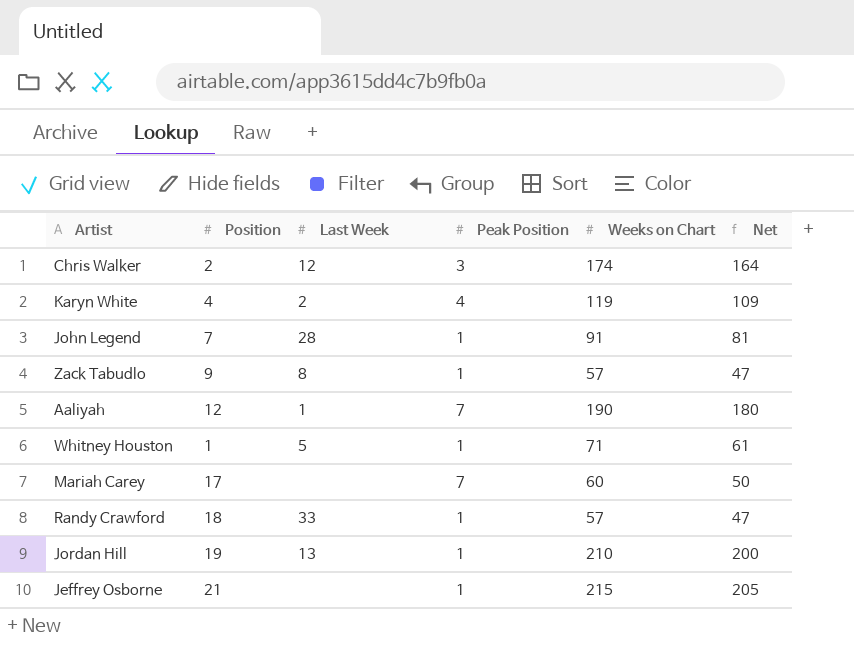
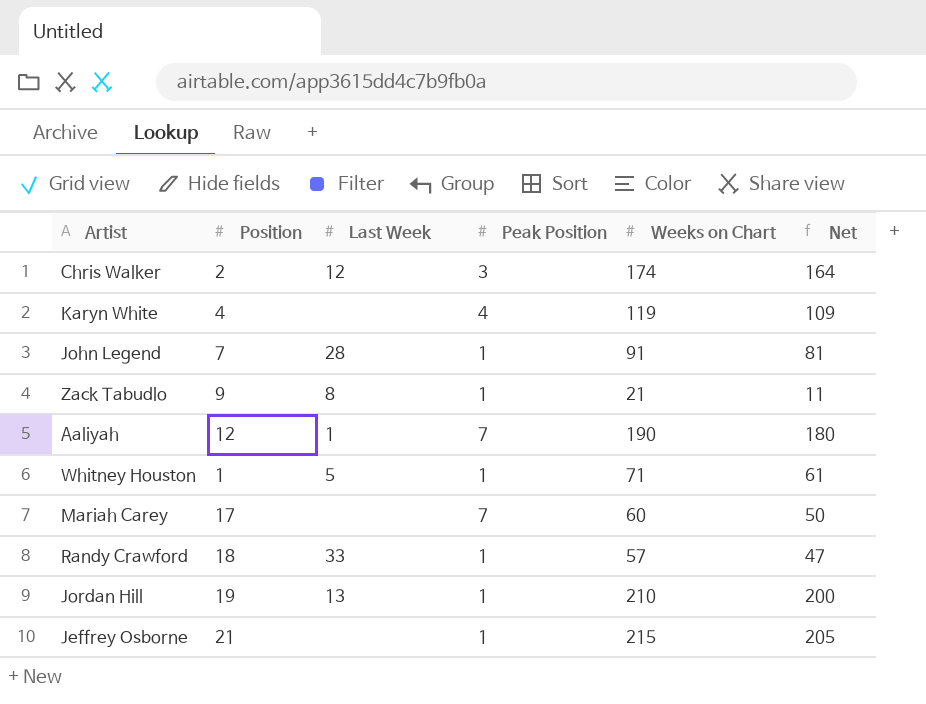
Karyn White | Last Week: 2 -> none
Zack Tabudlo | Weeks on Chart: 57 -> 21
Zack Tabudlo | Net: 47 -> 11

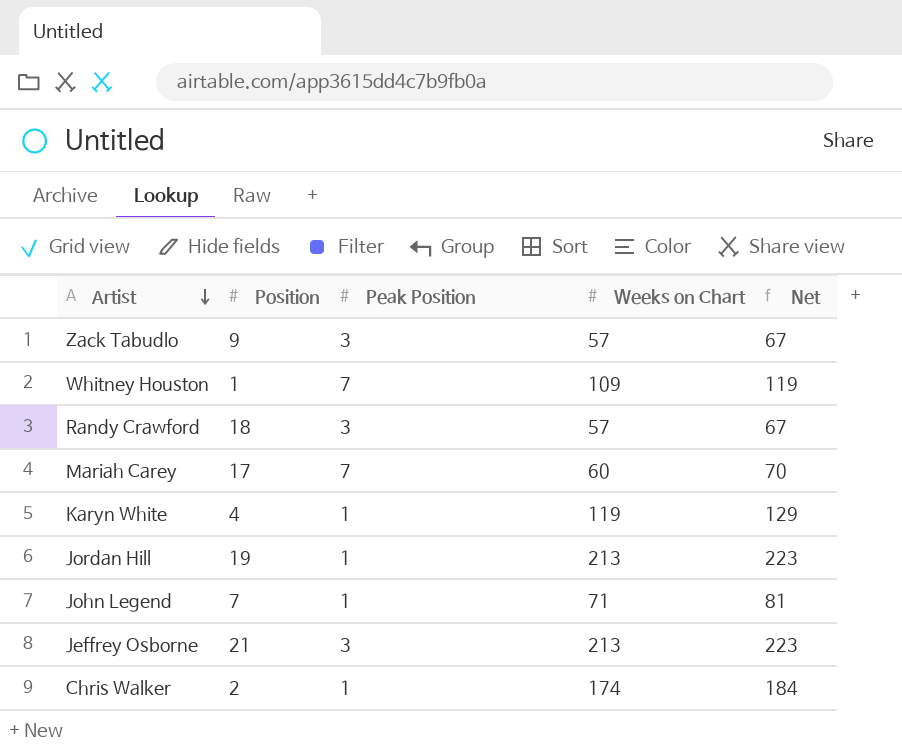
row order: none -> Artist descending
column Last Week | position: 3 -> none
column Net | formula: [Weeks on Chart] - 10 -> [Weeks on Chart] + 10
row Aaliyah: 12 | 1 | 7 | 190 | 180 -> none
Zack Tabudlo | Peak Position: 1 -> 3
Zack Tabudlo | Weeks on Chart: 21 -> 57
Whitney Houston | Peak Position: 1 -> 7
Whitney Houston | Weeks on Chart: 71 -> 109
Randy Crawford | Peak Position: 1 -> 3
Karyn White | Peak Position: 4 -> 1
Jordan Hill | Weeks on Chart: 210 -> 213
John Legend | Weeks on Chart: 91 -> 71
Jeffrey Osborne | Peak Position: 1 -> 3
Jeffrey Osborne | Weeks on Chart: 215 -> 213
Chris Walker | Peak Position: 3 -> 1

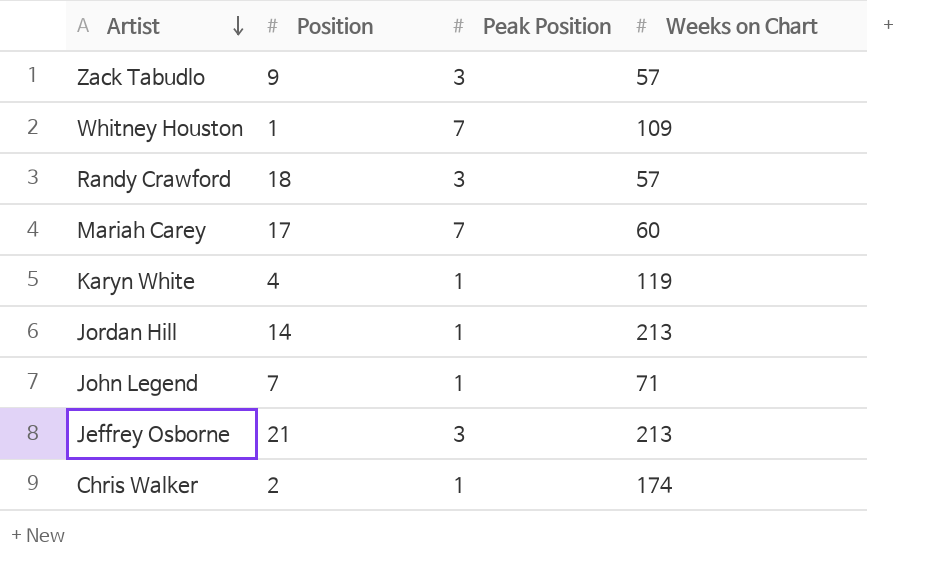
column Net | formula: [Weeks on Chart] + 10 -> none
Jordan Hill | Position: 19 -> 14

